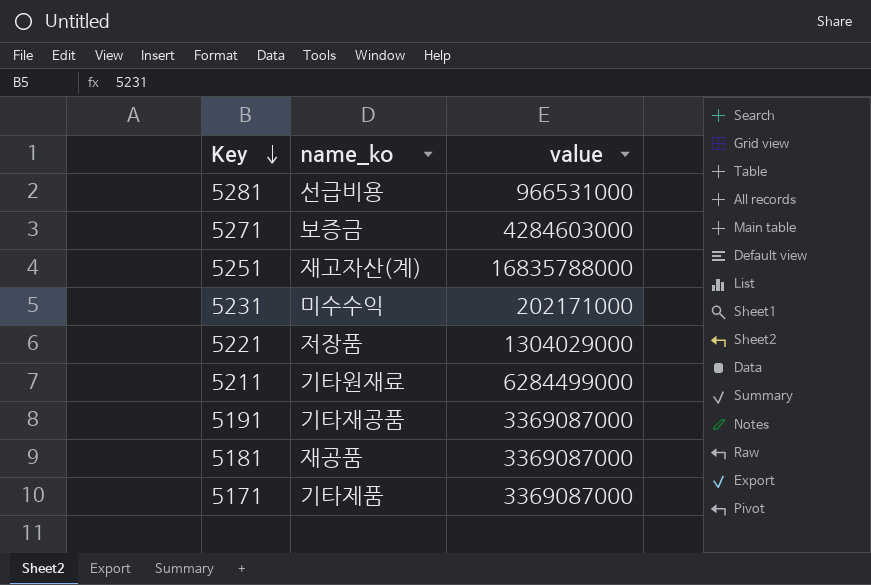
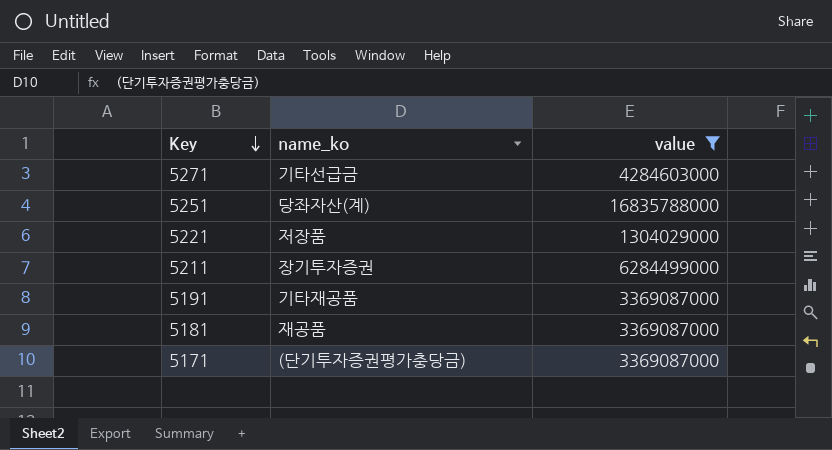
filter: none -> value >= 1304029000
5271 | name_ko: 보증금 -> 기타선급금
5251 | name_ko: 재고자산(계) -> 당좌자산(계)
5211 | name_ko: 기타원재료 -> 장기투자증권
5171 | name_ko: 기타제품 -> (단기투자증권평가충당금)

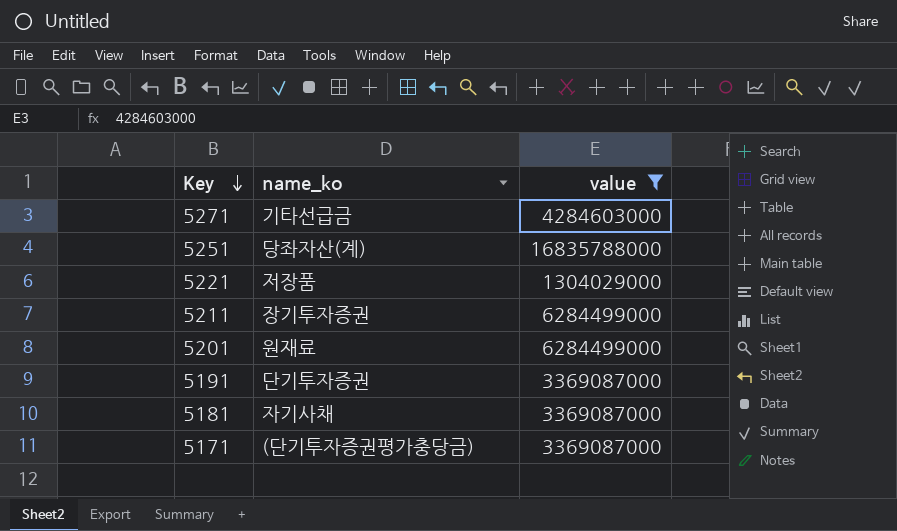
row 5201: none -> 원재료 | 6284499000
5191 | name_ko: 기타재공품 -> 단기투자증권
5181 | name_ko: 재공품 -> 자기사채

